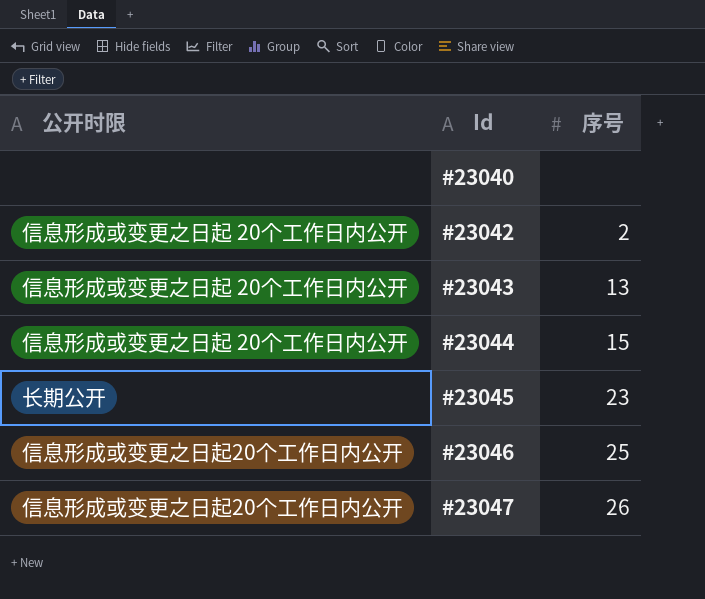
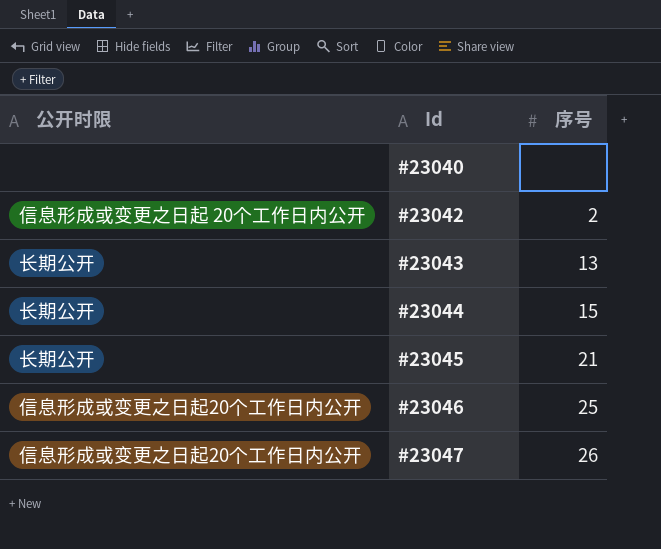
#23043 | 公开时限: 信息形成或变更之日起 20个工作日内公开 -> 长期公开
#23044 | 公开时限: 信息形成或变更之日起 20个工作日内公开 -> 长期公开
#23045 | 序号: 23 -> 21

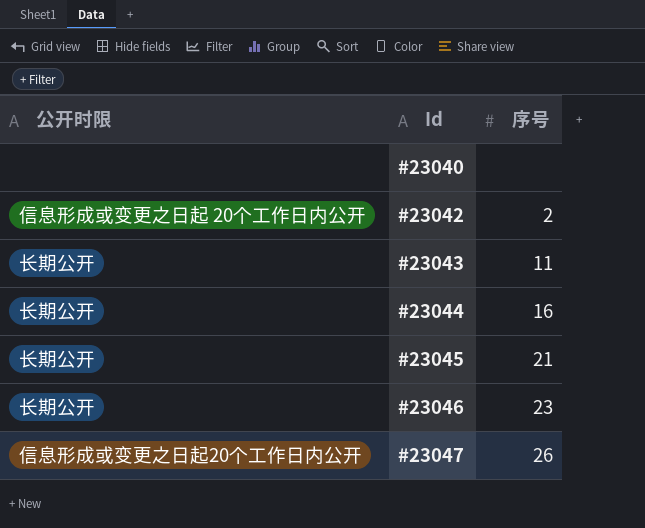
#23043 | 序号: 13 -> 11
#23044 | 序号: 15 -> 16
#23046 | 公开时限: 信息形成或变更之日起20个工作日内公开 -> 长期公开
#23046 | 序号: 25 -> 23

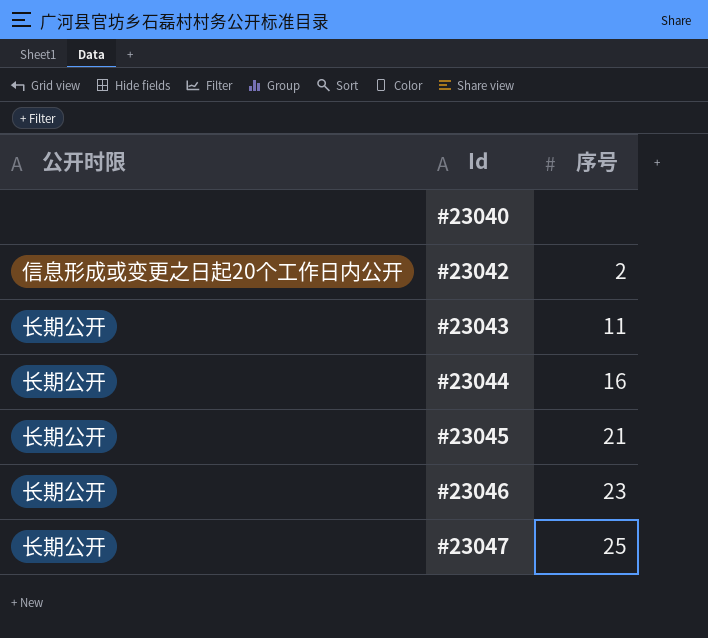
#23042 | 公开时限: 信息形成或变更之日起 20个工作日内公开 -> 信息形成或变更之日起20个工作日内公开
#23047 | 公开时限: 信息形成或变更之日起20个工作日内公开 -> 长期公开
#23047 | 序号: 26 -> 25

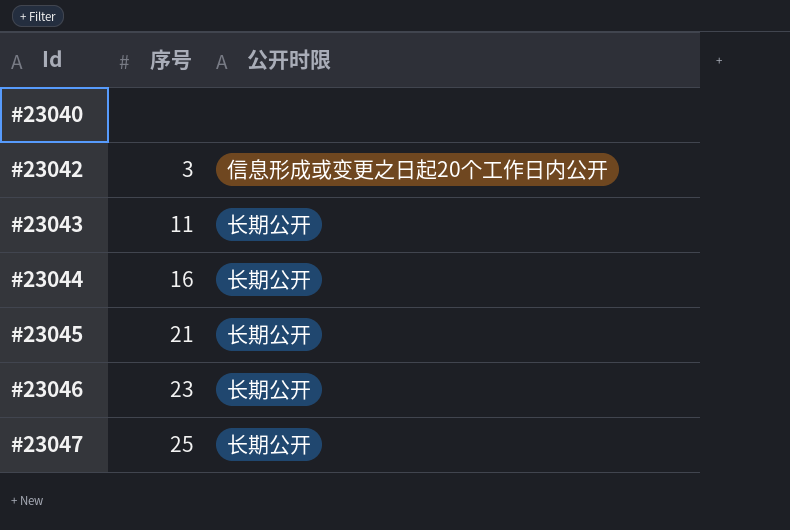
column 公开时限 | position: 1 -> 3
#23042 | 序号: 2 -> 3

